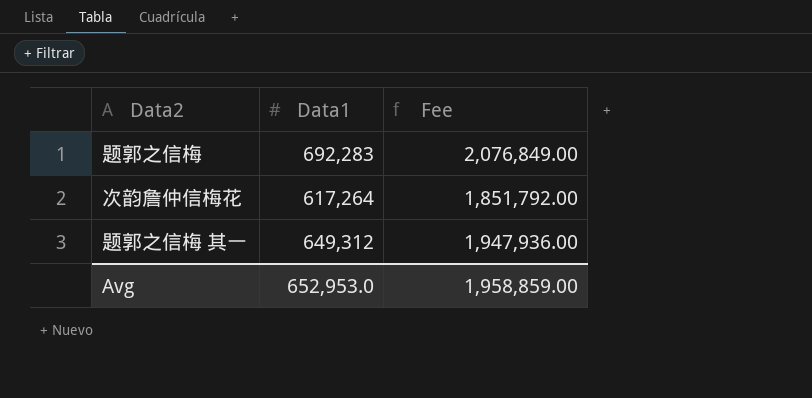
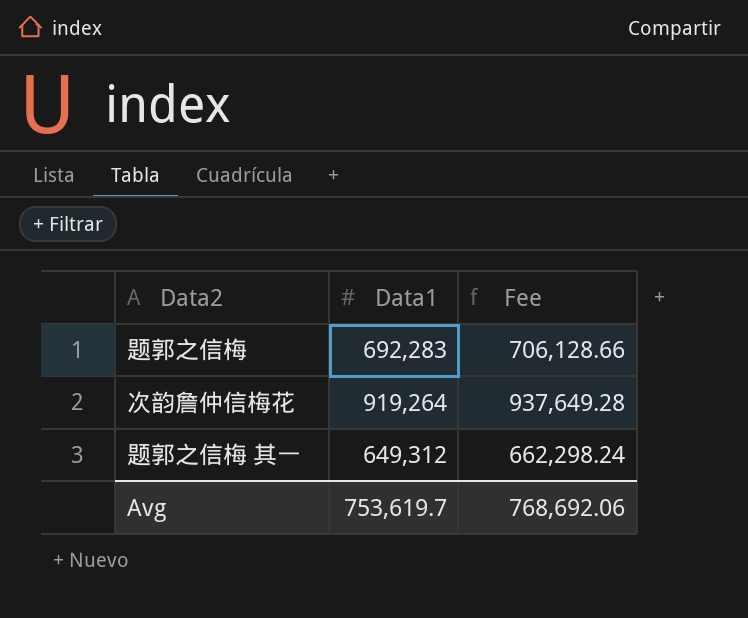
column Fee | formula: [Data1] * 3 -> [Data1] * 1.02
次韵詹仲信梅花 | Data1: 617,264 -> 919,264
Avg | Data1: 652,953.0 -> 753,619.7
Avg | Fee: 1,958,859.00 -> 768,692.06

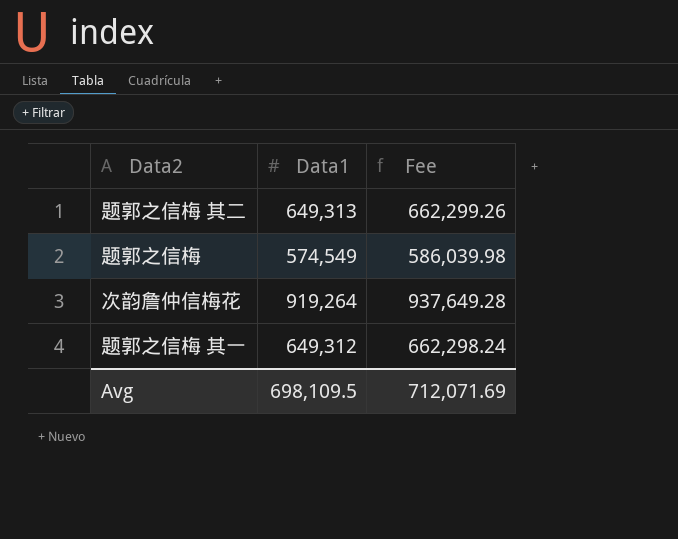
row 题郭之信梅 其二: none -> 649,313 | 662,299.26
题郭之信梅 | Data1: 692,283 -> 574,549
题郭之信梅 | Fee: 706,128.66 -> 586,039.98
Avg | Data1: 753,619.7 -> 698,109.5
Avg | Fee: 768,692.06 -> 712,071.69

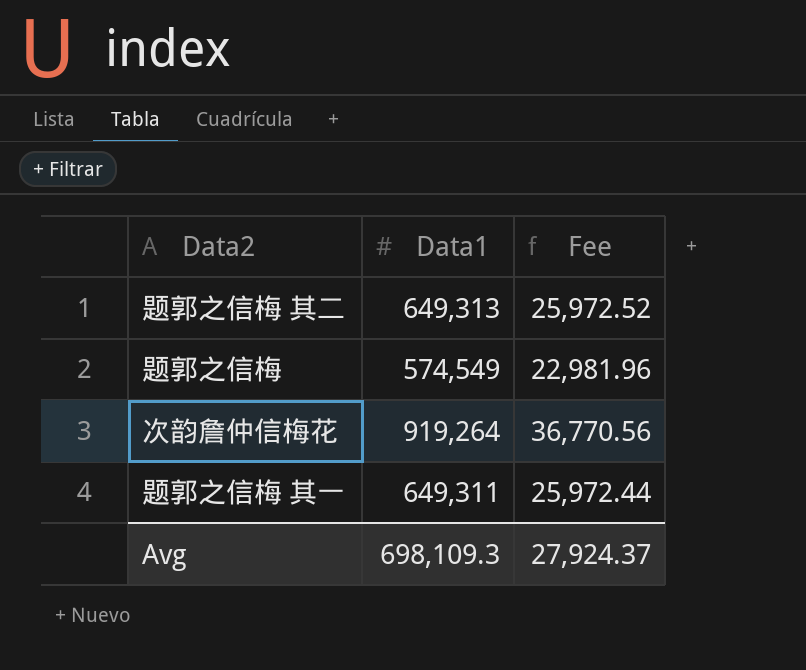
column Fee | formula: [Data1] * 1.02 -> [Data1] * 0.04
题郭之信梅 其一 | Data1: 649,312 -> 649,311
Avg | Data1: 698,109.5 -> 698,109.3
Avg | Fee: 712,071.69 -> 27,924.37

